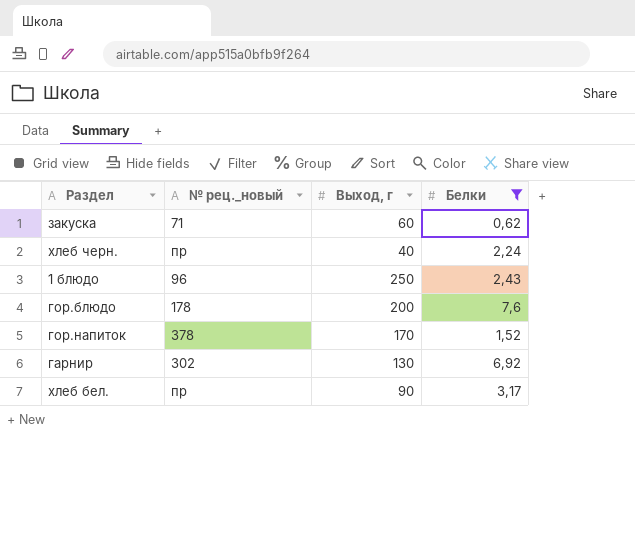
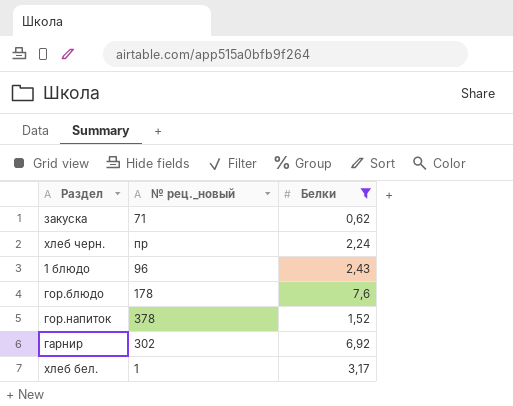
column Выход, г | position: 3 -> none
хлеб бел. | № рец._новый: пр -> 1

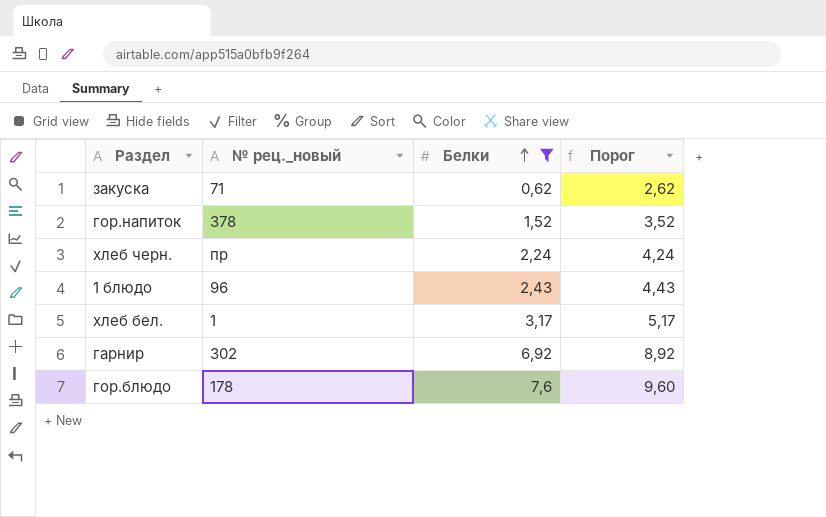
row order: none -> Белки ascending
column Порог | formula: none -> [Белки] + 2

